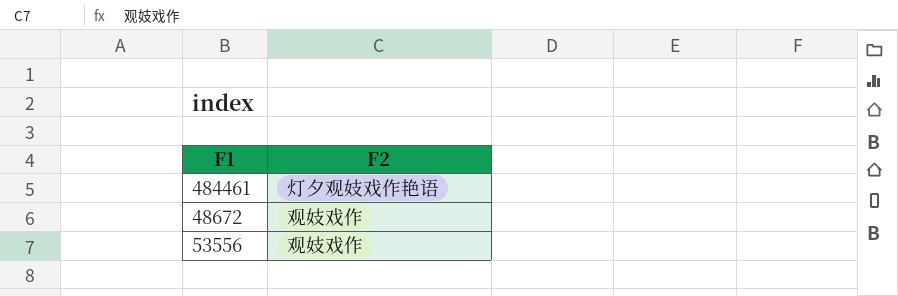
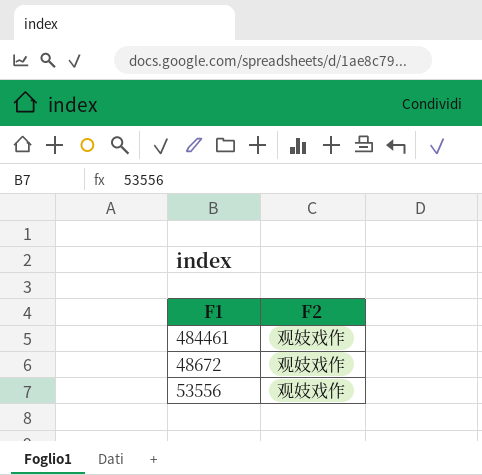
484461 | F2: 灯夕观妓戏作艳语 -> 观妓戏作

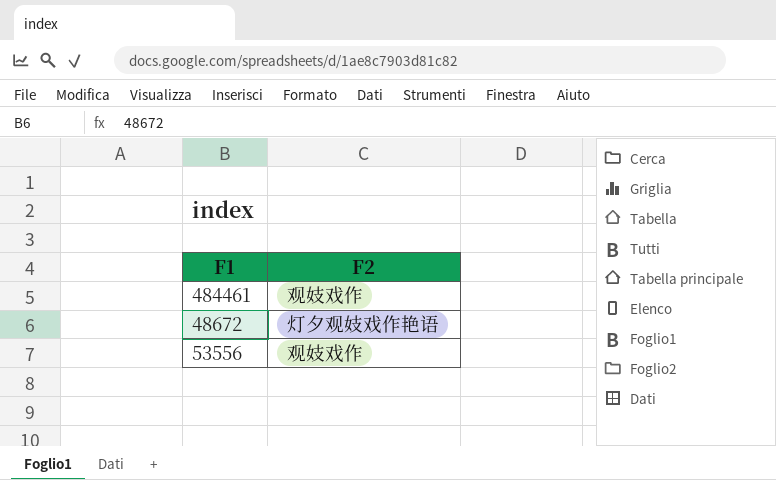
48672 | F2: 观妓戏作 -> 灯夕观妓戏作艳语

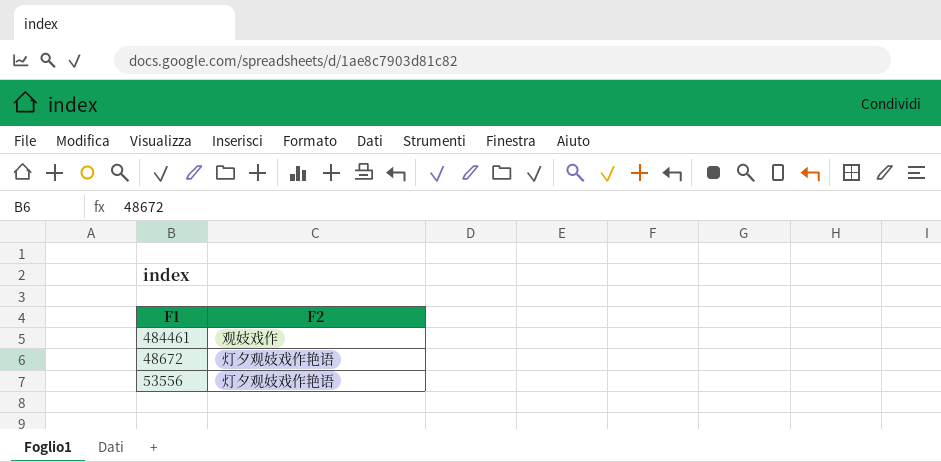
53556 | F2: 观妓戏作 -> 灯夕观妓戏作艳语

